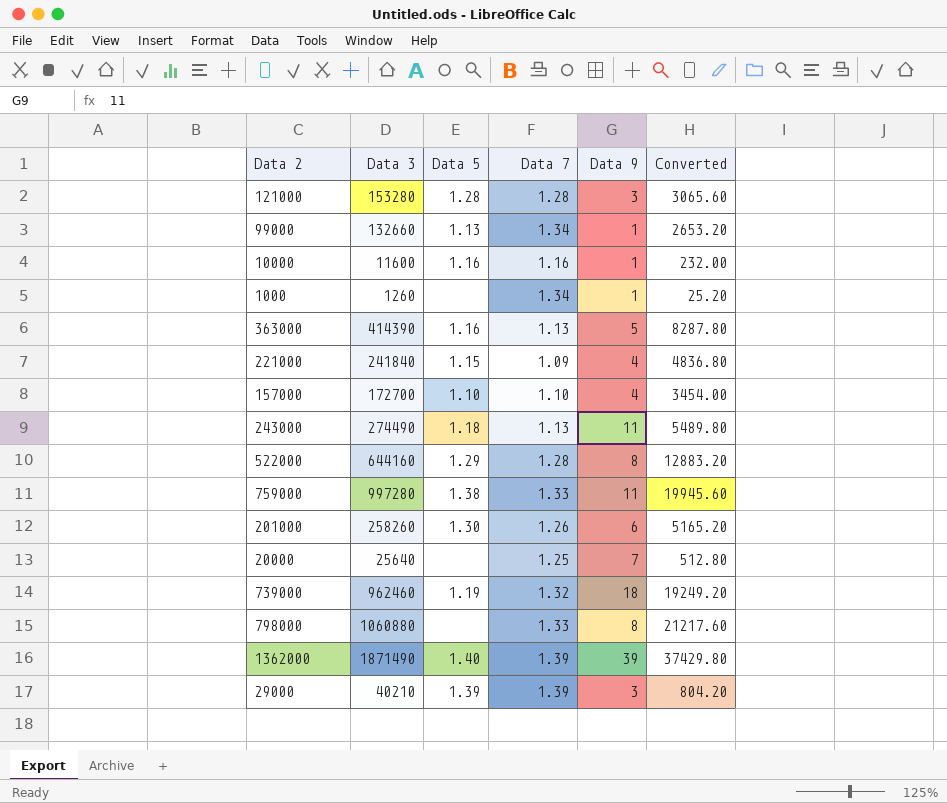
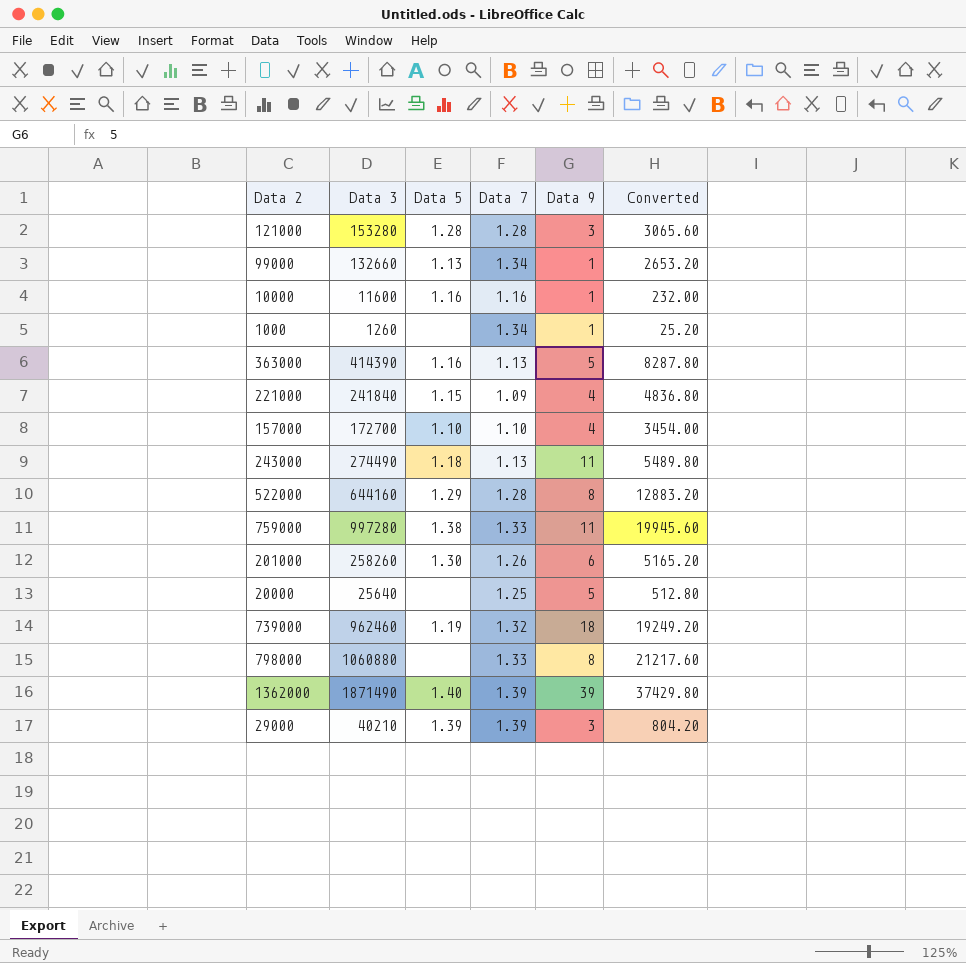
20000 | Data 9: 7 -> 5

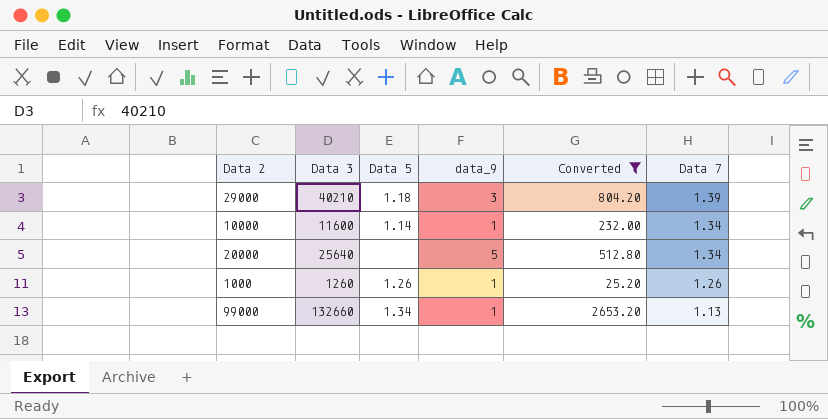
filter: none -> Converted <= 2653.20
row order: none -> Data 7 descending
column name: Data 9 -> data_9
column Data 7 | position: 4 -> 6
29000 | Data 5: 1.39 -> 1.18
10000 | Data 5: 1.16 -> 1.14
10000 | Data 7: 1.16 -> 1.34
20000 | Data 7: 1.25 -> 1.34
1000 | Data 5: none -> 1.26
1000 | Data 7: 1.34 -> 1.26
99000 | Data 5: 1.13 -> 1.34
99000 | Data 7: 1.34 -> 1.13

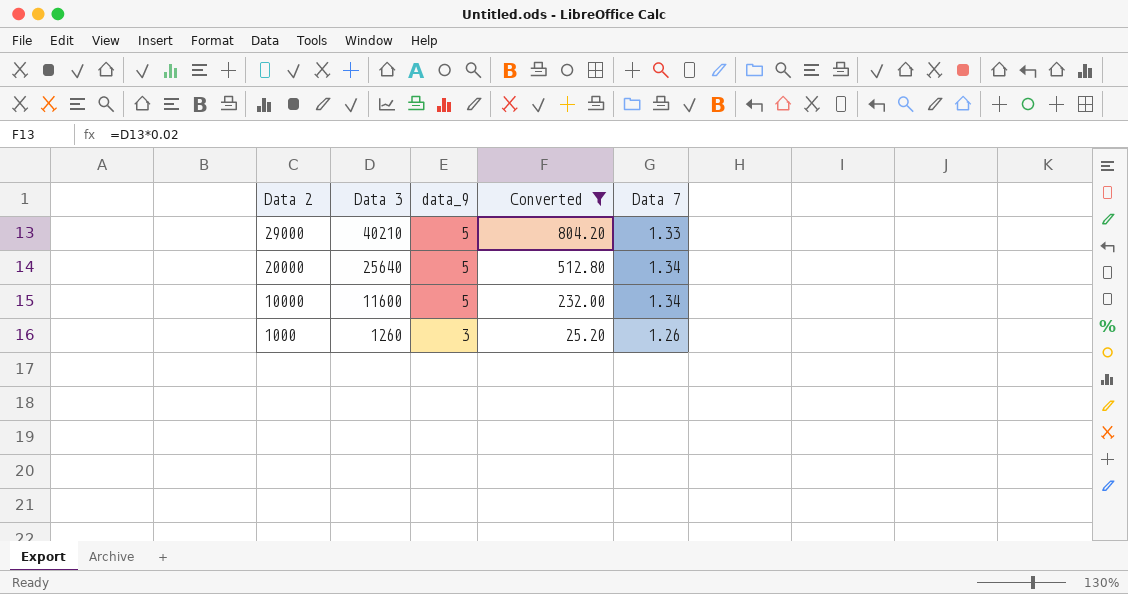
row order: Data 7 descending -> Data 2 descending
column Data 5 | position: 3 -> none
row 99000: 132660 | 1.34 | 1 | 2653.20 | 1.13 -> none
29000 | data_9: 3 -> 5
29000 | Data 7: 1.39 -> 1.33
10000 | data_9: 1 -> 5
1000 | data_9: 1 -> 3

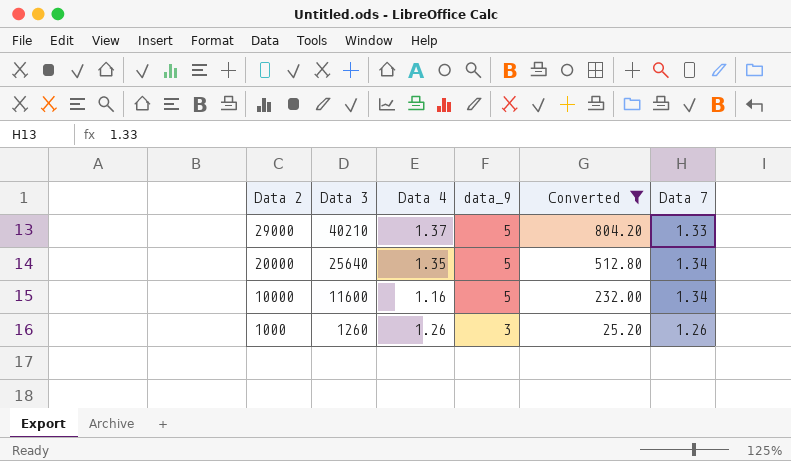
column Data 4 | position: none -> 3

